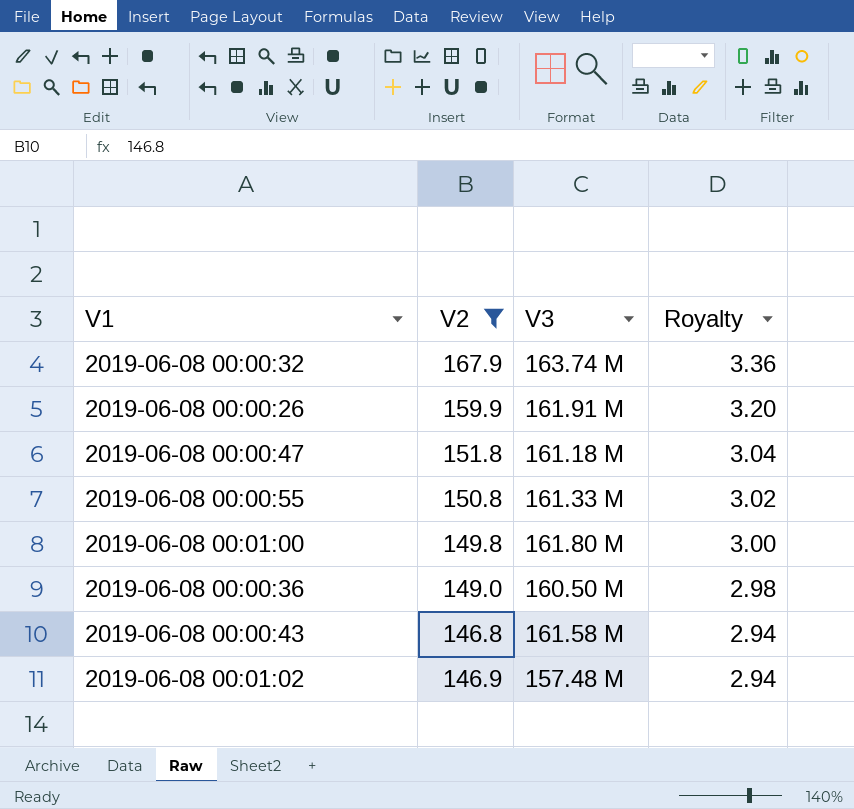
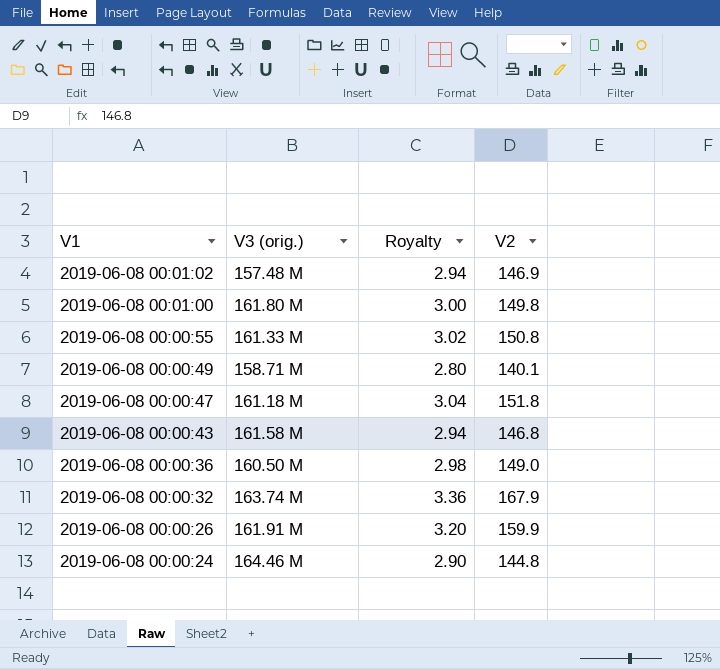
filter: V2 >= 146.8 -> none
row order: Royalty descending -> V1 descending
column name: V3 -> V3 (orig.)
column V2 | position: 2 -> 4

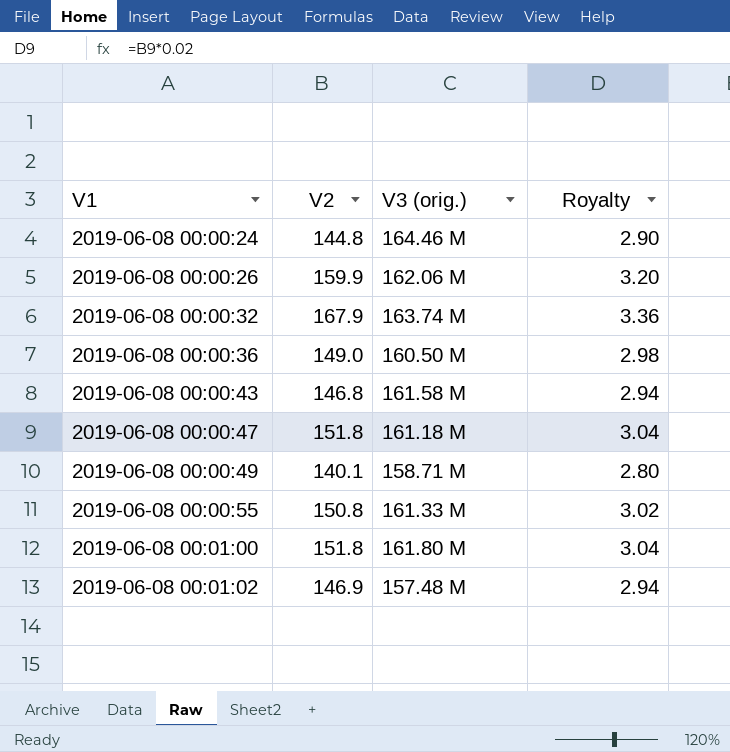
row order: V1 descending -> V1 ascending
column V2 | position: 4 -> 2
2019-06-08 00:00:26 | V3 (orig.): 161.91 M -> 162.06 M
2019-06-08 00:01:00 | V2: 149.8 -> 151.8
2019-06-08 00:01:00 | Royalty: 3.00 -> 3.04

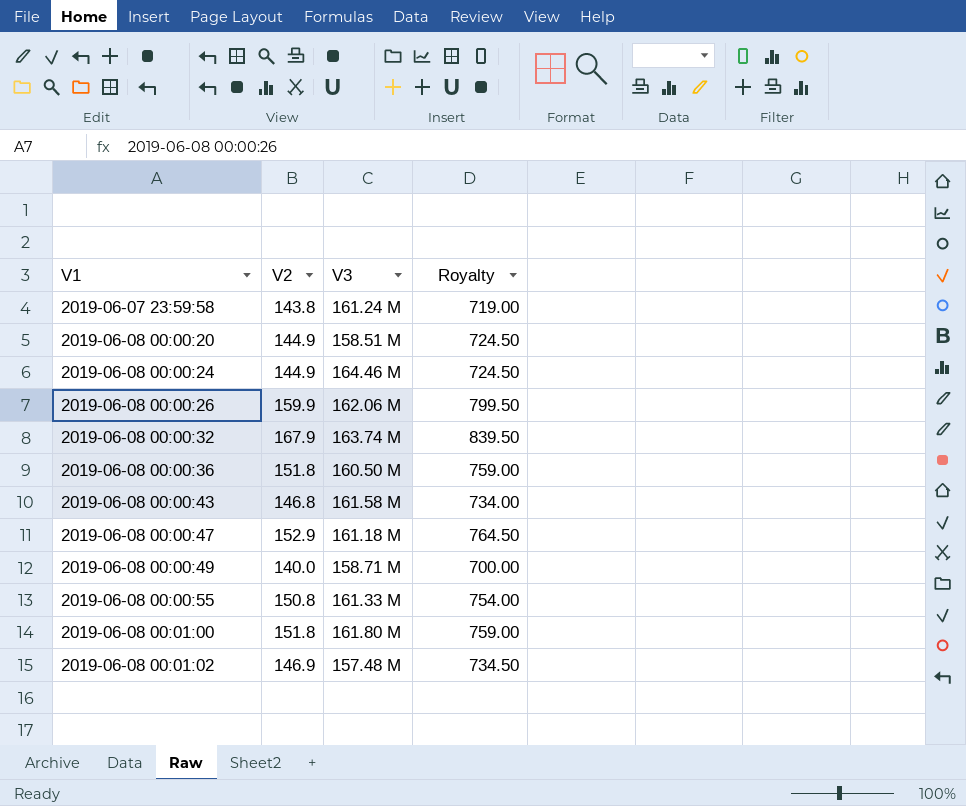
column name: V3 (orig.) -> V3
column Royalty | formula: [V2] * 0.02 -> [V2] * 5
row 2019-06-07 23:59:58: none -> 143.8 | 161.24 M | 719.00
row 2019-06-08 00:00:20: none -> 144.9 | 158.51 M | 724.50
2019-06-08 00:00:24 | V2: 144.8 -> 144.9
2019-06-08 00:00:36 | V2: 149.0 -> 151.8
2019-06-08 00:00:47 | V2: 151.8 -> 152.9
2019-06-08 00:00:49 | V2: 140.1 -> 140.0

